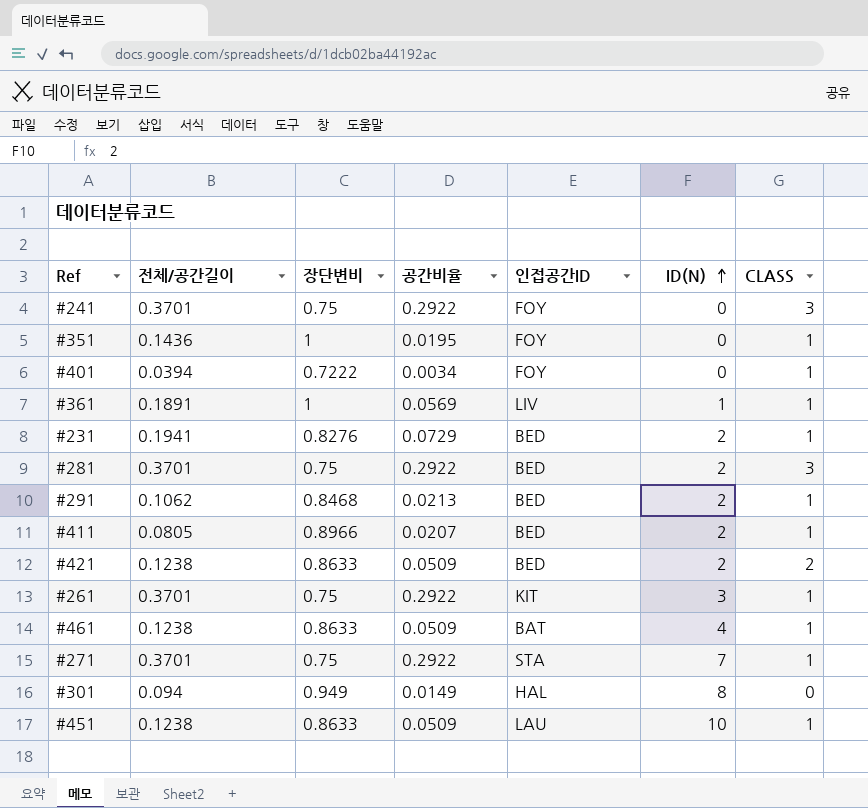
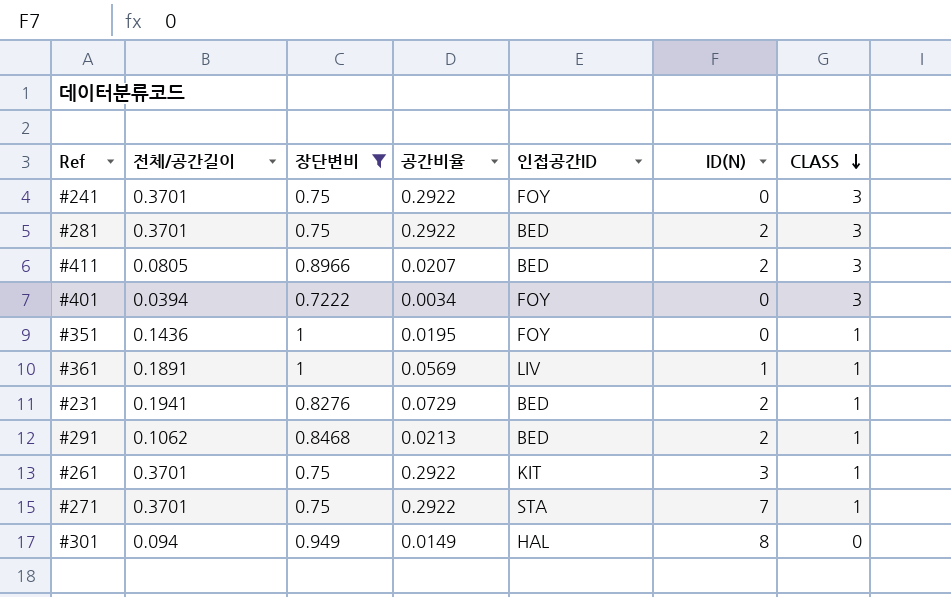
filter: none -> 장단변비 != 0.8633
row order: ID(N) ascending -> CLASS descending
#411 | CLASS: 1 -> 3
#401 | CLASS: 1 -> 3

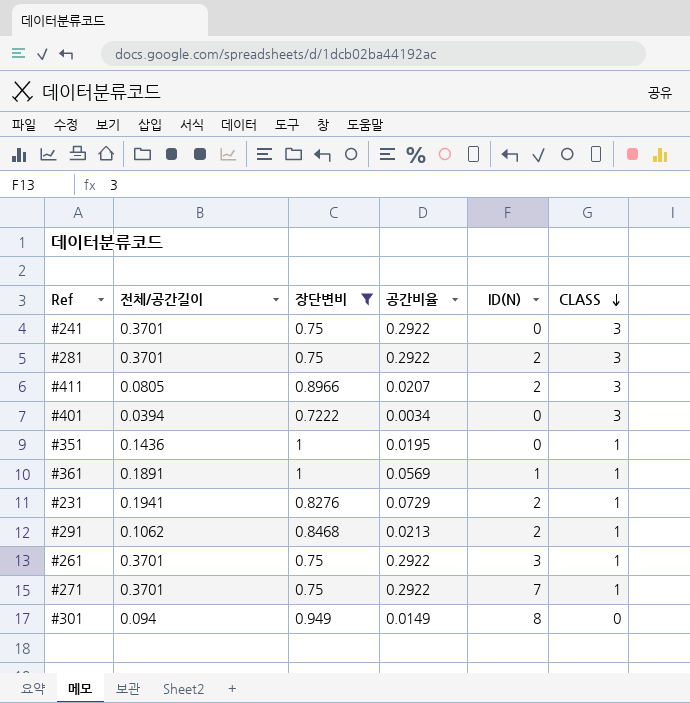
column 인접공간ID | position: 5 -> none

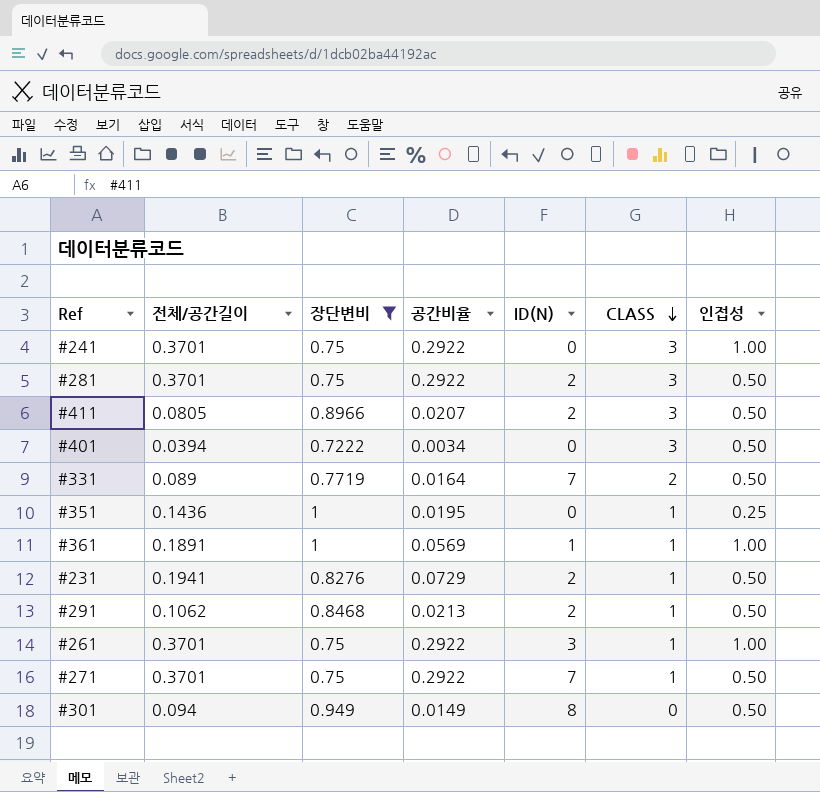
column 인접성 | position: none -> 7
row #331: none -> 0.089 | 0.7719 | 0.0164 | 7 | 2 | 0.50

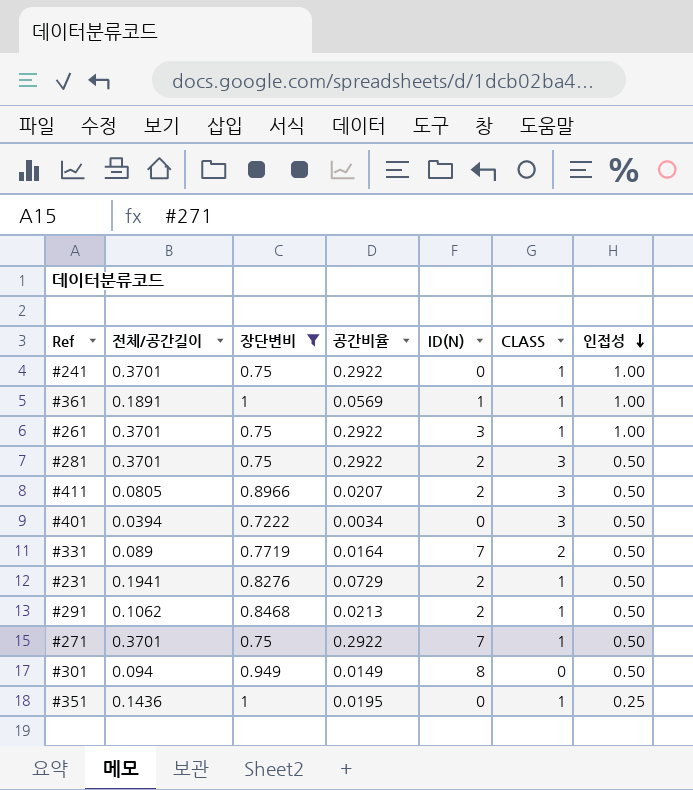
row order: CLASS descending -> 인접성 descending
#241 | CLASS: 3 -> 1

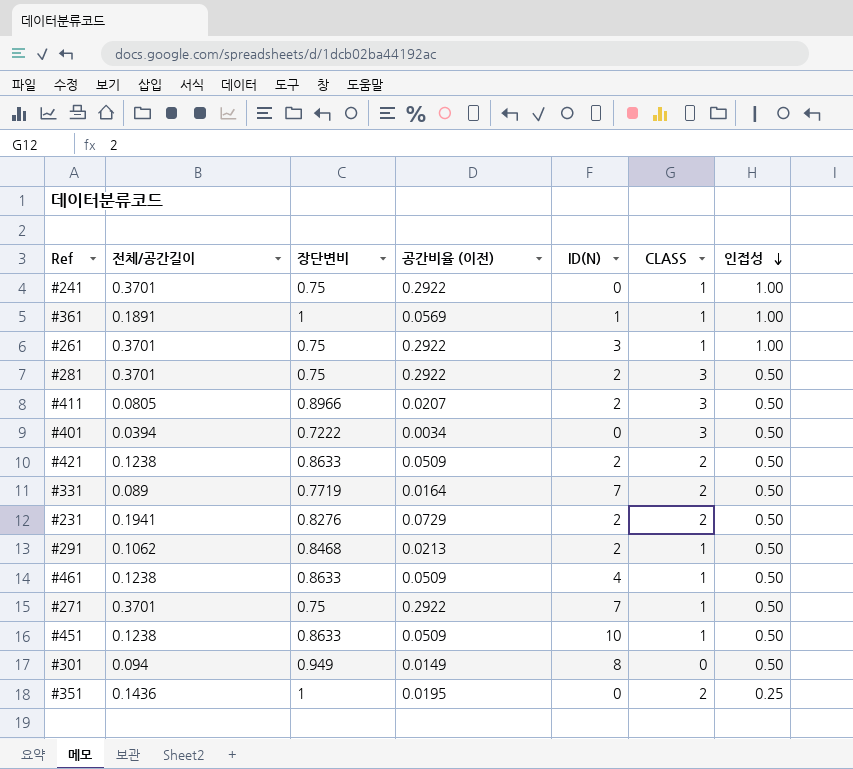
filter: 장단변비 != 0.8633 -> none
column name: 공간비율 -> 공간비율 (이전)
#231 | CLASS: 1 -> 2
#351 | CLASS: 1 -> 2

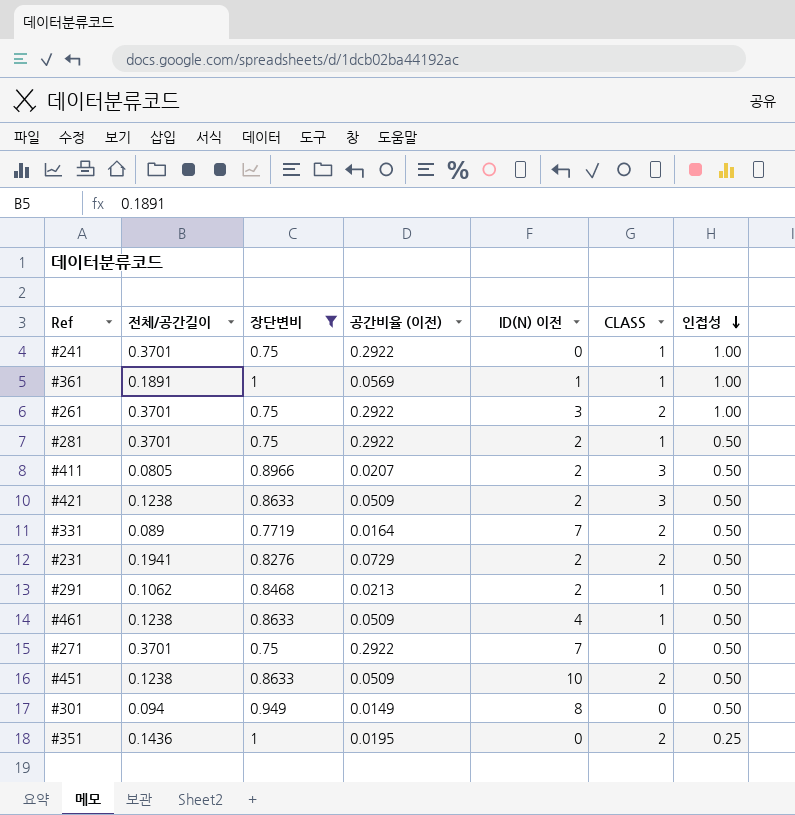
filter: none -> 장단변비 != 0.7222
column name: ID(N) -> ID(N) 이전
#261 | CLASS: 1 -> 2
#281 | CLASS: 3 -> 1
#421 | CLASS: 2 -> 3
#271 | CLASS: 1 -> 0
#451 | CLASS: 1 -> 2

